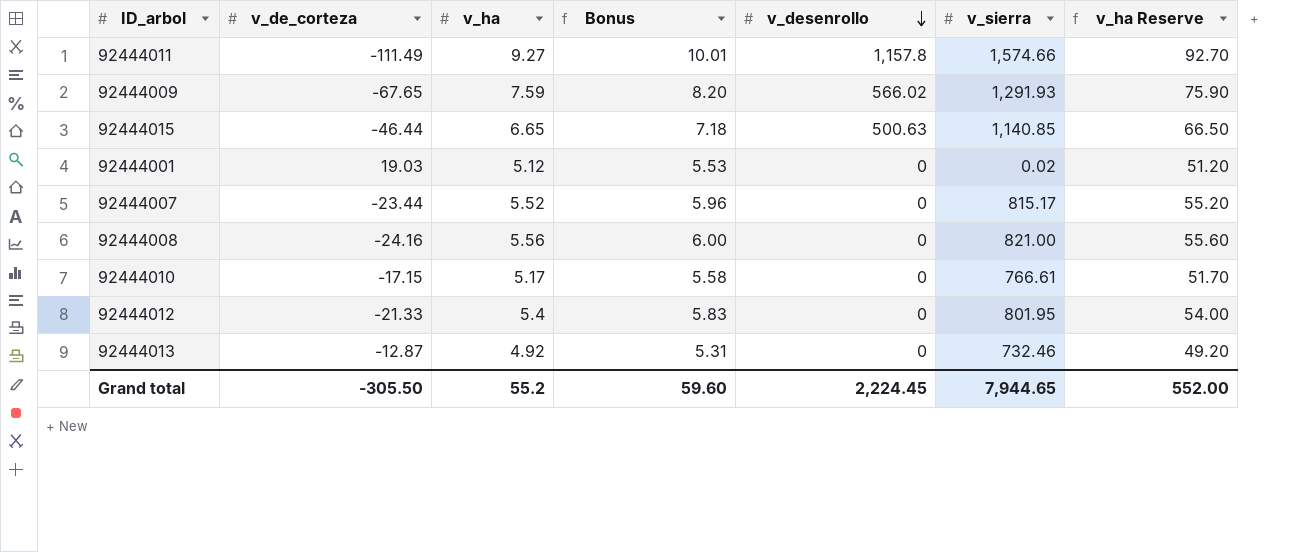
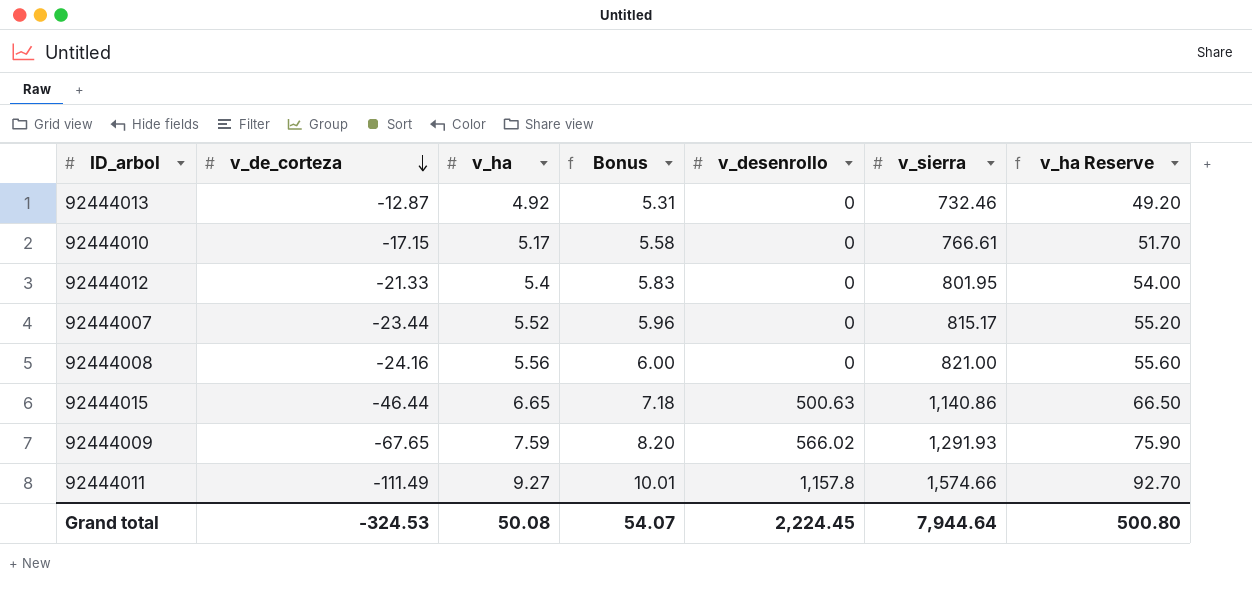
row order: v_desenrollo descending -> v_de_corteza descending
row 92444001: 19.03 | 5.12 | 5.53 | 0 | 0.02 | 51.20 -> none
92444015 | v_sierra: 1,140.85 -> 1,140.86
Grand total | v_de_corteza: -305.50 -> -324.53
Grand total | v_ha: 55.2 -> 50.08
Grand total | Bonus: 59.60 -> 54.07
Grand total | v_sierra: 7,944.65 -> 7,944.64
Grand total | v_ha Reserve: 552.00 -> 500.80

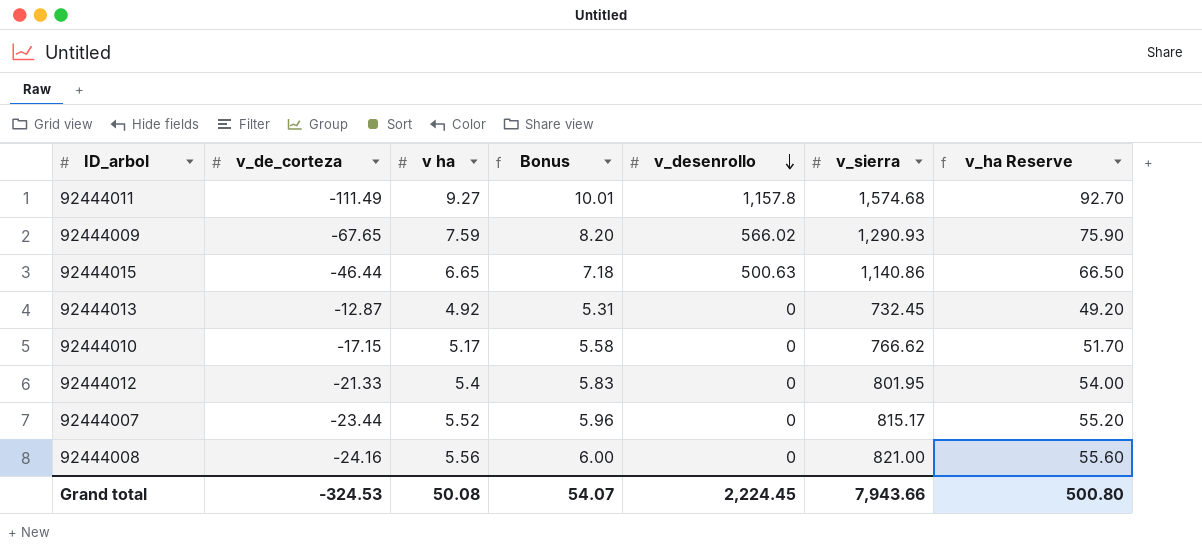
row order: v_de_corteza descending -> v_desenrollo descending
column name: v_ha -> v ha
92444011 | v_sierra: 1,574.66 -> 1,574.68
92444009 | v_sierra: 1,291.93 -> 1,290.93
92444013 | v_sierra: 732.46 -> 732.45
92444010 | v_sierra: 766.61 -> 766.62
Grand total | v_sierra: 7,944.64 -> 7,943.66

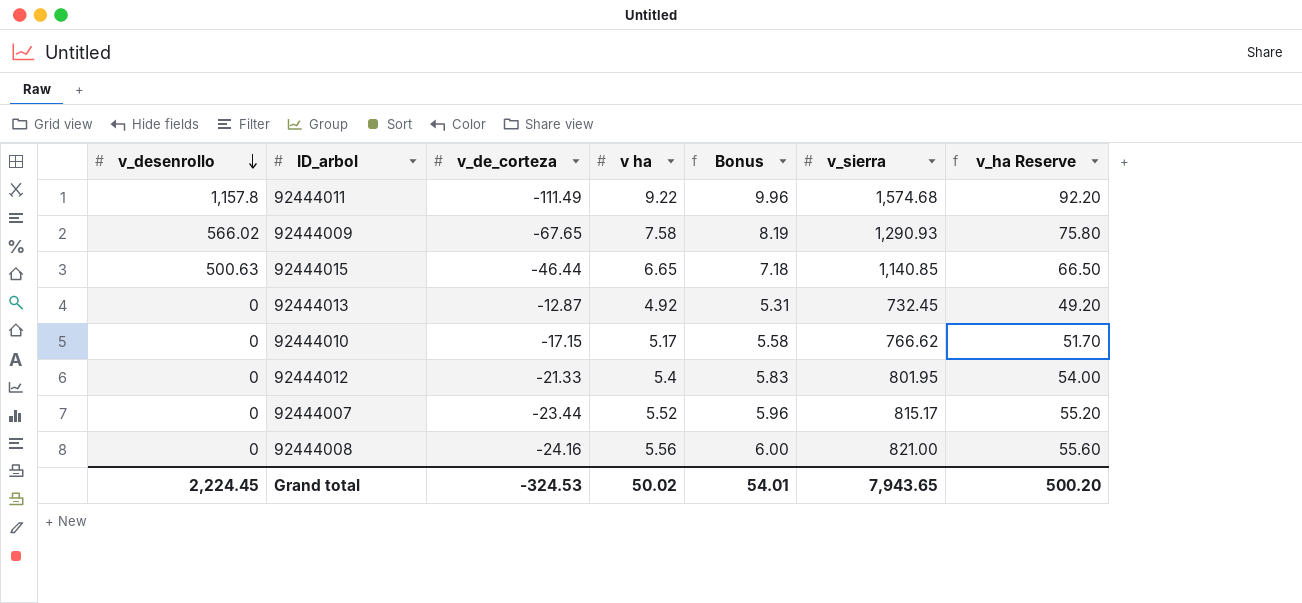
column v_desenrollo | position: 5 -> 1
92444011 | v ha: 9.27 -> 9.22
92444011 | Bonus: 10.01 -> 9.96
92444011 | v_ha Reserve: 92.70 -> 92.20
92444009 | v ha: 7.59 -> 7.58
92444009 | Bonus: 8.20 -> 8.19
92444009 | v_ha Reserve: 75.90 -> 75.80
92444015 | v_sierra: 1,140.86 -> 1,140.85
Grand total | v ha: 50.08 -> 50.02
Grand total | Bonus: 54.07 -> 54.01
Grand total | v_sierra: 7,943.66 -> 7,943.65
Grand total | v_ha Reserve: 500.80 -> 500.20

